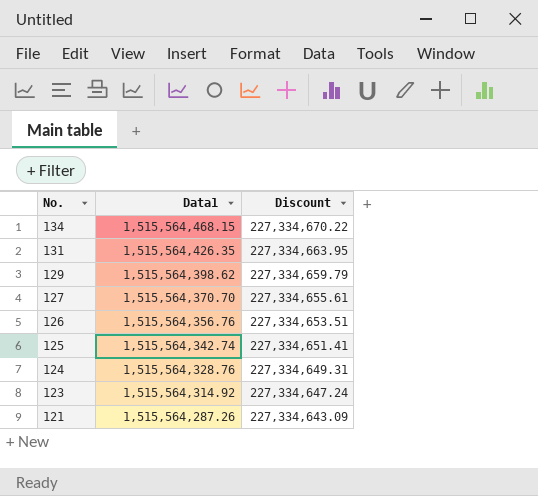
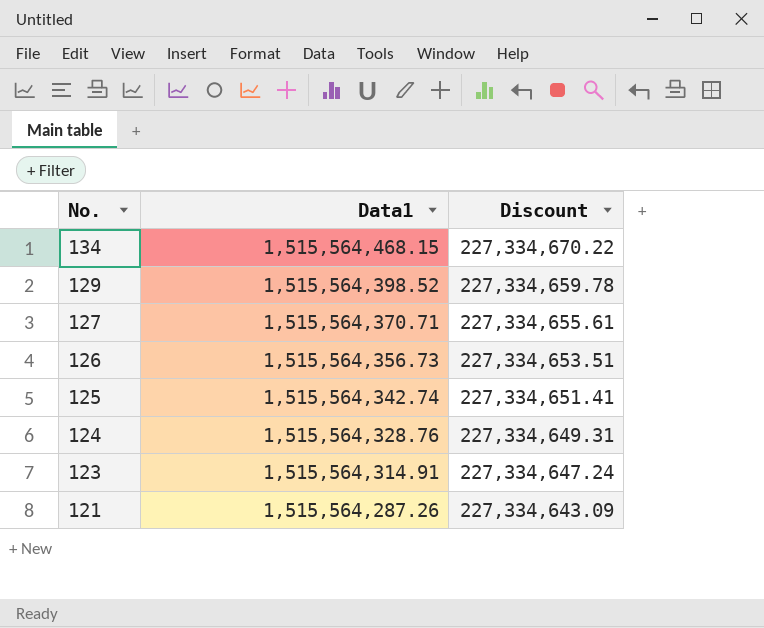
row 131: 1,515,564,426.35 | 227,334,663.95 -> none
129 | Data1: 1,515,564,398.62 -> 1,515,564,398.52
129 | Discount: 227,334,659.79 -> 227,334,659.78
127 | Data1: 1,515,564,370.70 -> 1,515,564,370.71
126 | Data1: 1,515,564,356.76 -> 1,515,564,356.73
123 | Data1: 1,515,564,314.92 -> 1,515,564,314.91

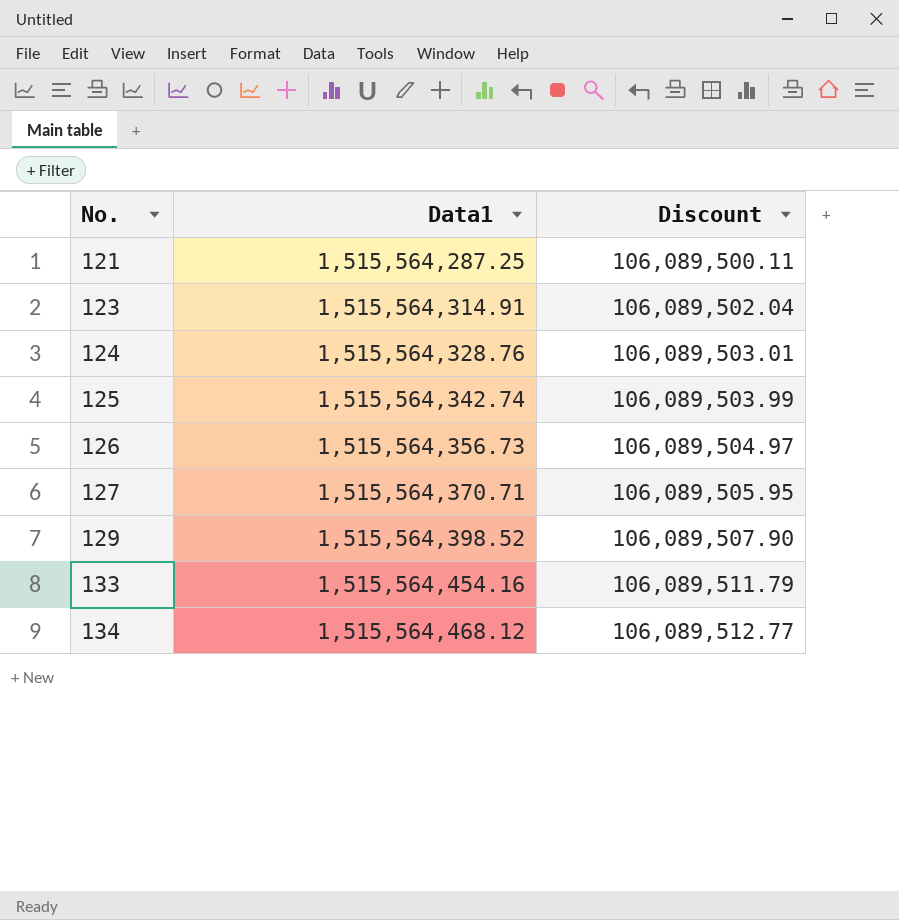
row order: No. descending -> No. ascending
column Discount | formula: [Data1] * 0.15 -> [Data1] * 0.07
121 | Data1: 1,515,564,287.26 -> 1,515,564,287.25
row 133: none -> 1,515,564,454.16 | 106,089,511.79
134 | Data1: 1,515,564,468.15 -> 1,515,564,468.12

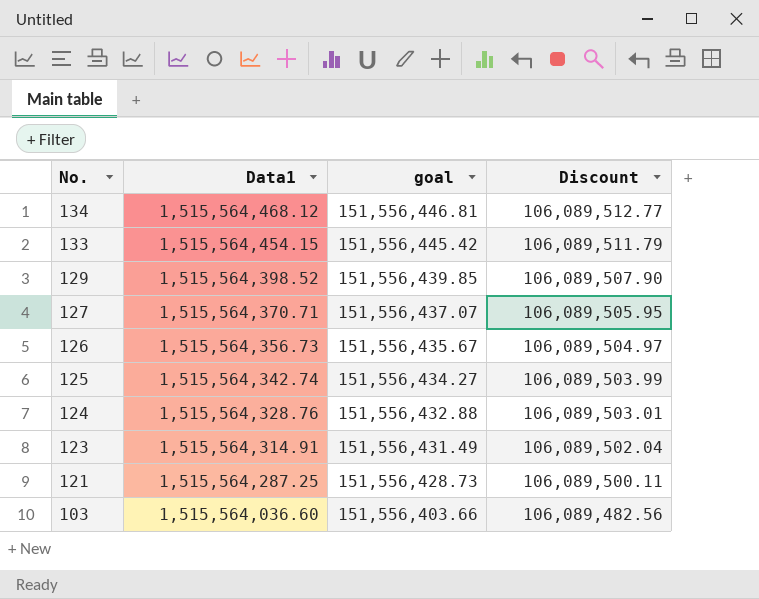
row order: No. ascending -> No. descending
column goal | formula: none -> [Data1] * 0.1
133 | Data1: 1,515,564,454.16 -> 1,515,564,454.15
row 103: none -> 1,515,564,036.60 | 151,556,403.66 | 106,089,482.56

